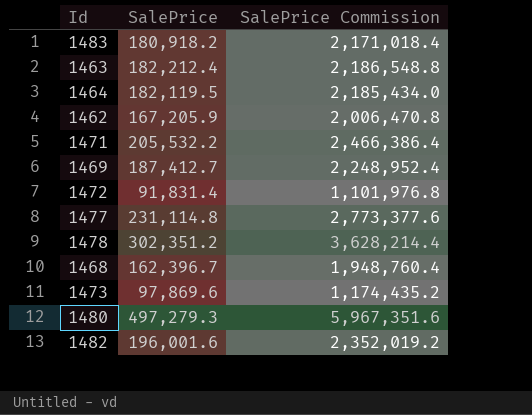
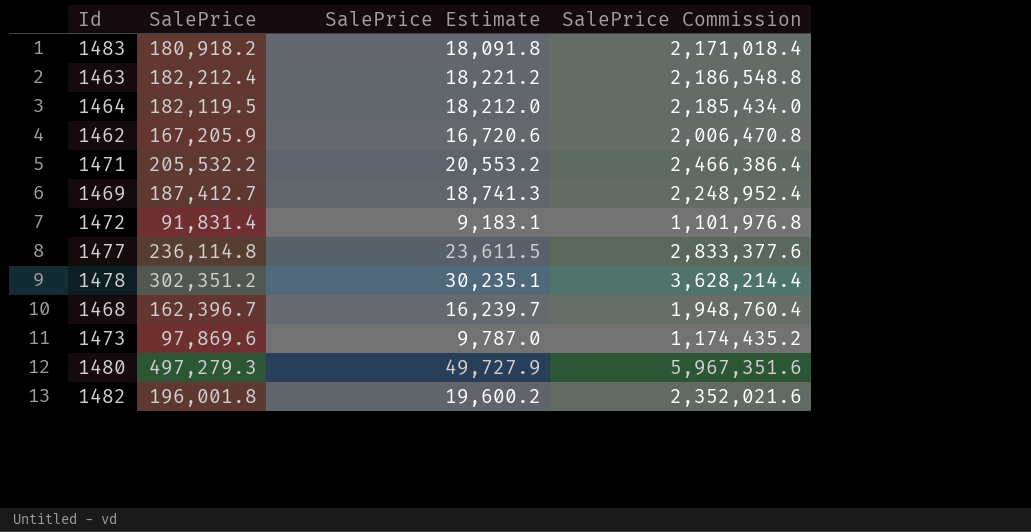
column SalePrice Estimate | formula: none -> [SalePrice] * 0.1
1477 | SalePrice: 231,114.8 -> 236,114.8
1477 | SalePrice Commission: 2,773,377.6 -> 2,833,377.6
1482 | SalePrice: 196,001.6 -> 196,001.8
1482 | SalePrice Commission: 2,352,019.2 -> 2,352,021.6

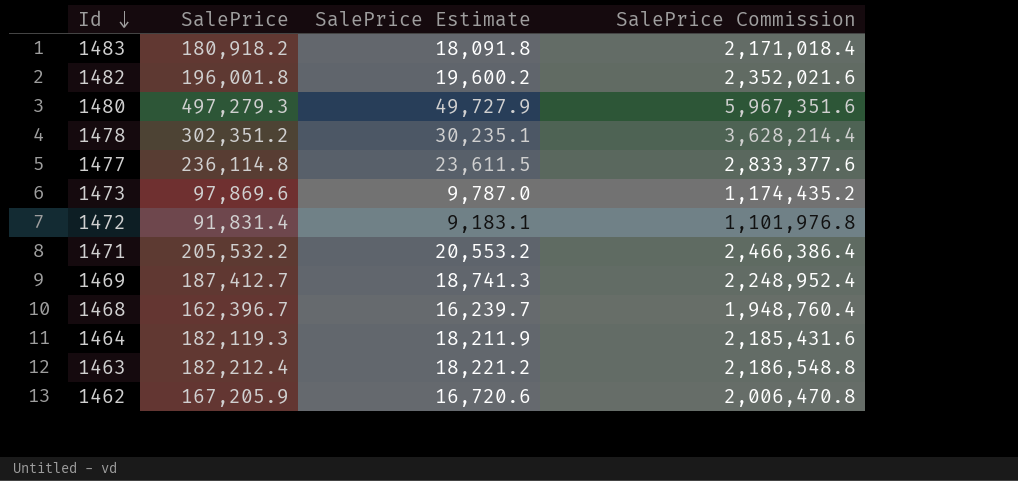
row order: none -> Id descending
1464 | SalePrice: 182,119.5 -> 182,119.3
1464 | SalePrice Estimate: 18,212.0 -> 18,211.9
1464 | SalePrice Commission: 2,185,434.0 -> 2,185,431.6

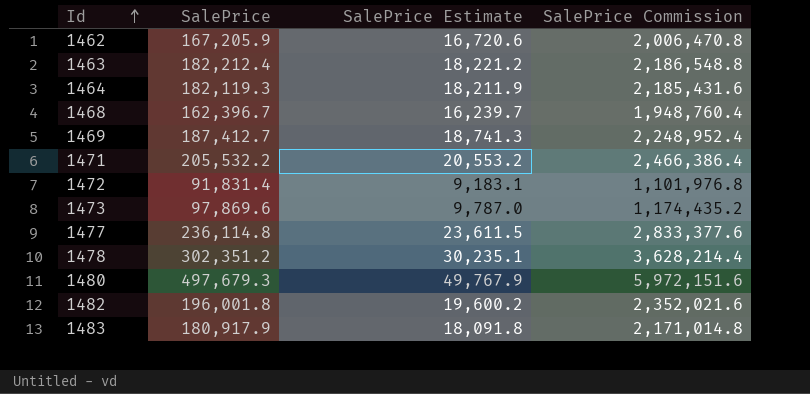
row order: Id descending -> Id ascending
1480 | SalePrice: 497,279.3 -> 497,679.3
1480 | SalePrice Estimate: 49,727.9 -> 49,767.9
1480 | SalePrice Commission: 5,967,351.6 -> 5,972,151.6
1483 | SalePrice: 180,918.2 -> 180,917.9
1483 | SalePrice Commission: 2,171,018.4 -> 2,171,014.8

